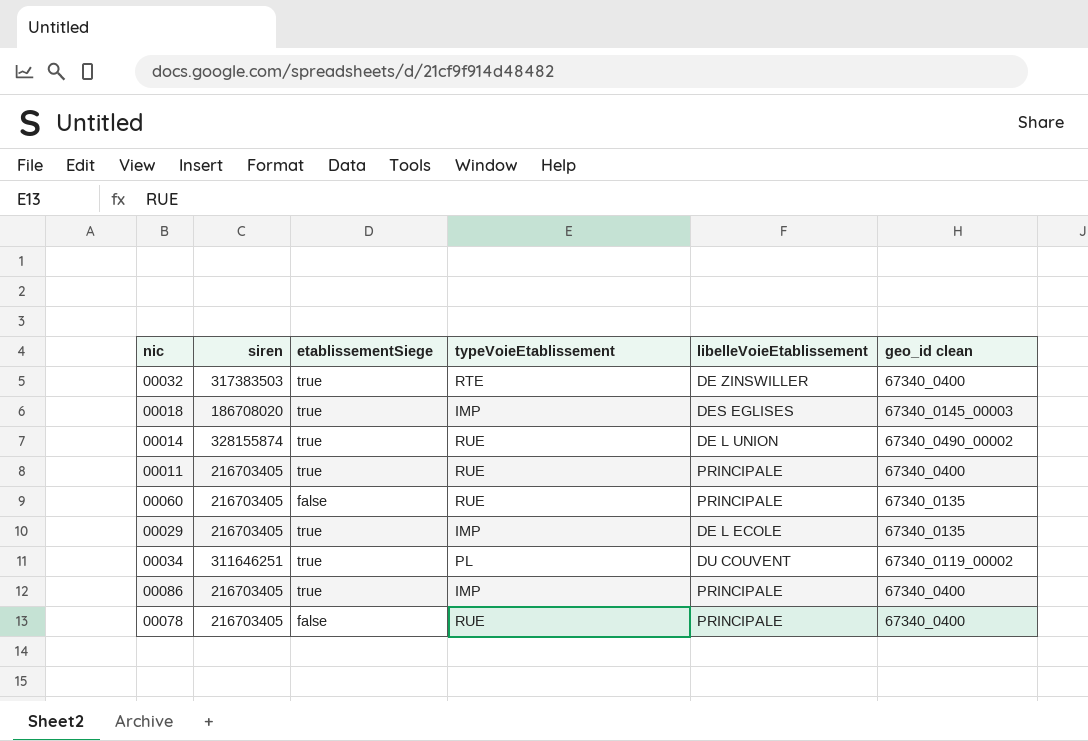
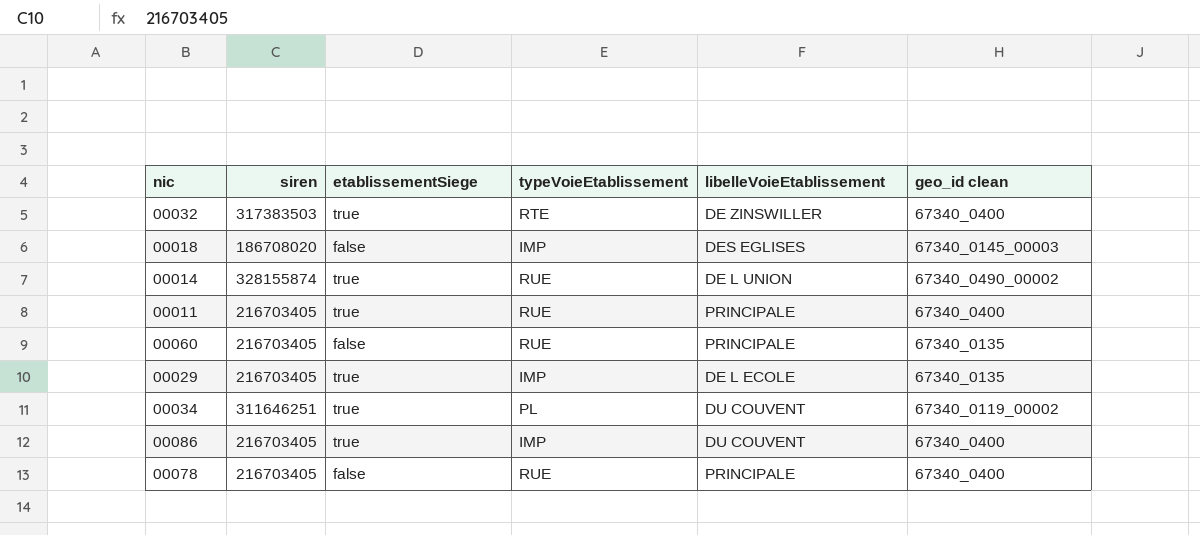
00018 | etablissementSiege: true -> false
00086 | libelleVoieEtablissement: PRINCIPALE -> DU COUVENT

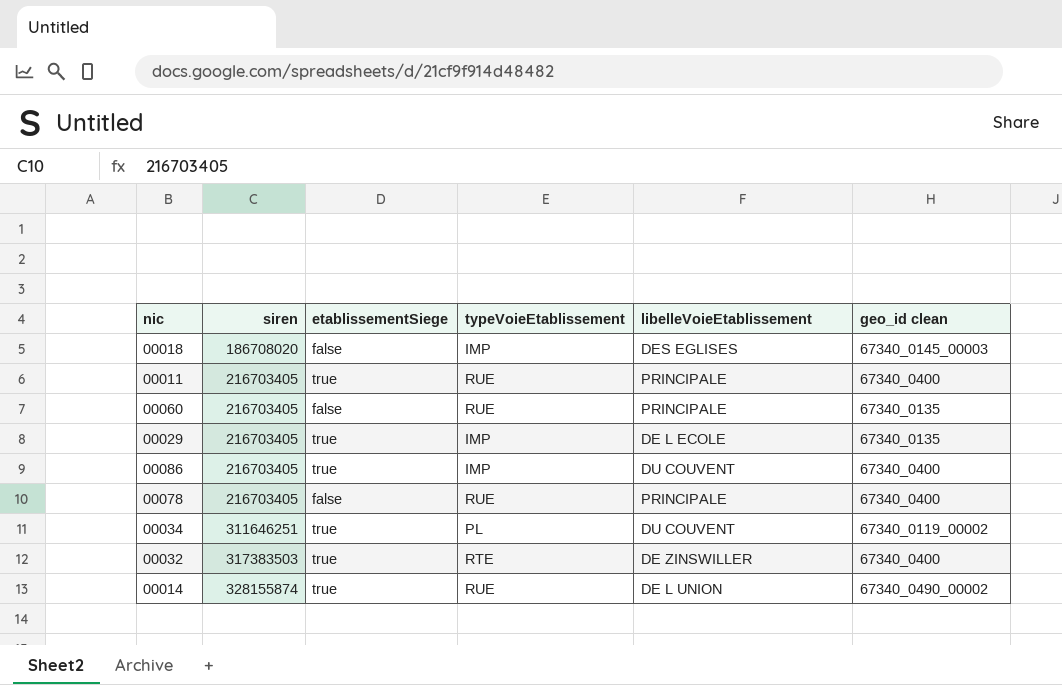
row order: none -> siren ascending

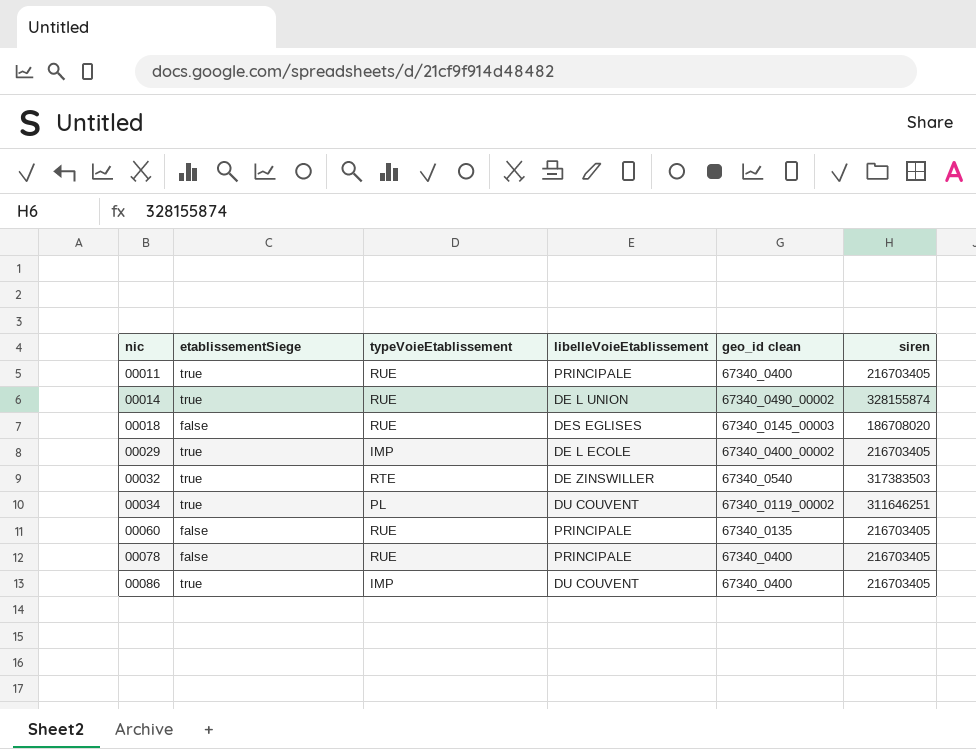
row order: siren ascending -> nic ascending
column siren | position: 2 -> 6
00018 | typeVoieEtablissement: IMP -> RUE
00029 | geo_id clean: 67340_0135 -> 67340_0400_00002
00032 | geo_id clean: 67340_0400 -> 67340_0540

